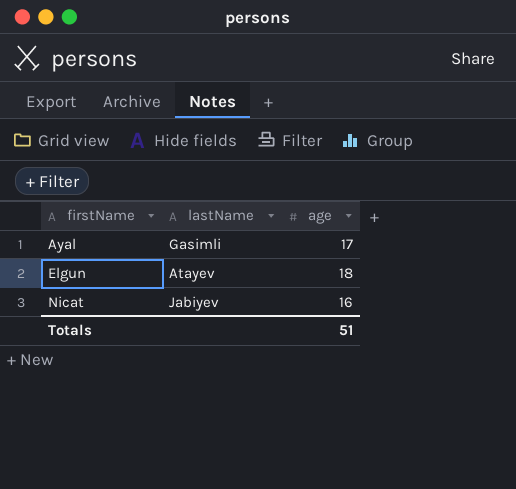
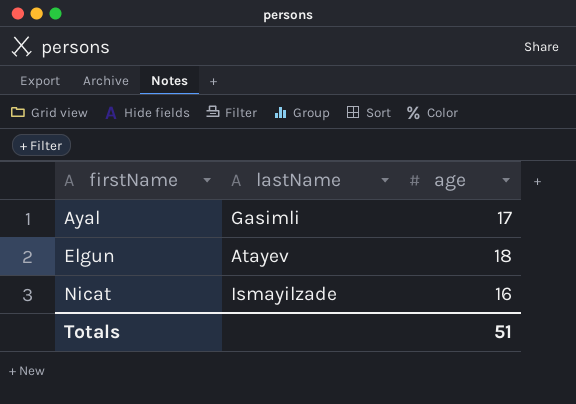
Nicat | lastName: Jabiyev -> Ismayilzade

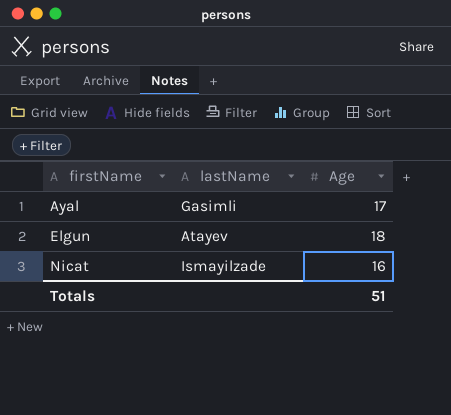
column name: age -> Age

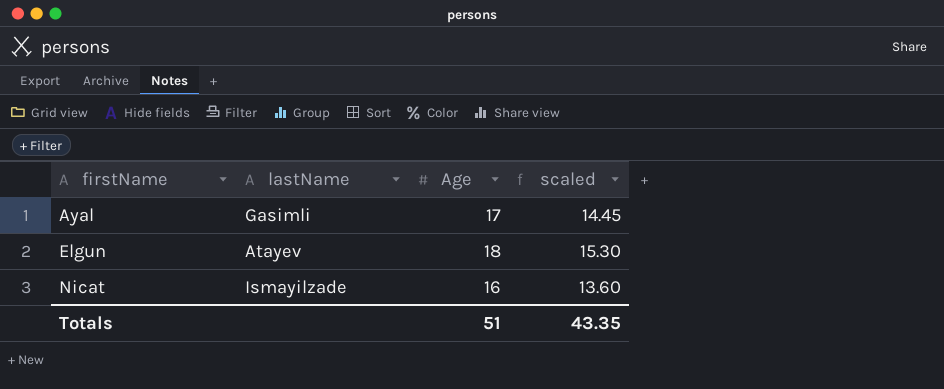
column scaled | formula: none -> [Age] * 0.85

